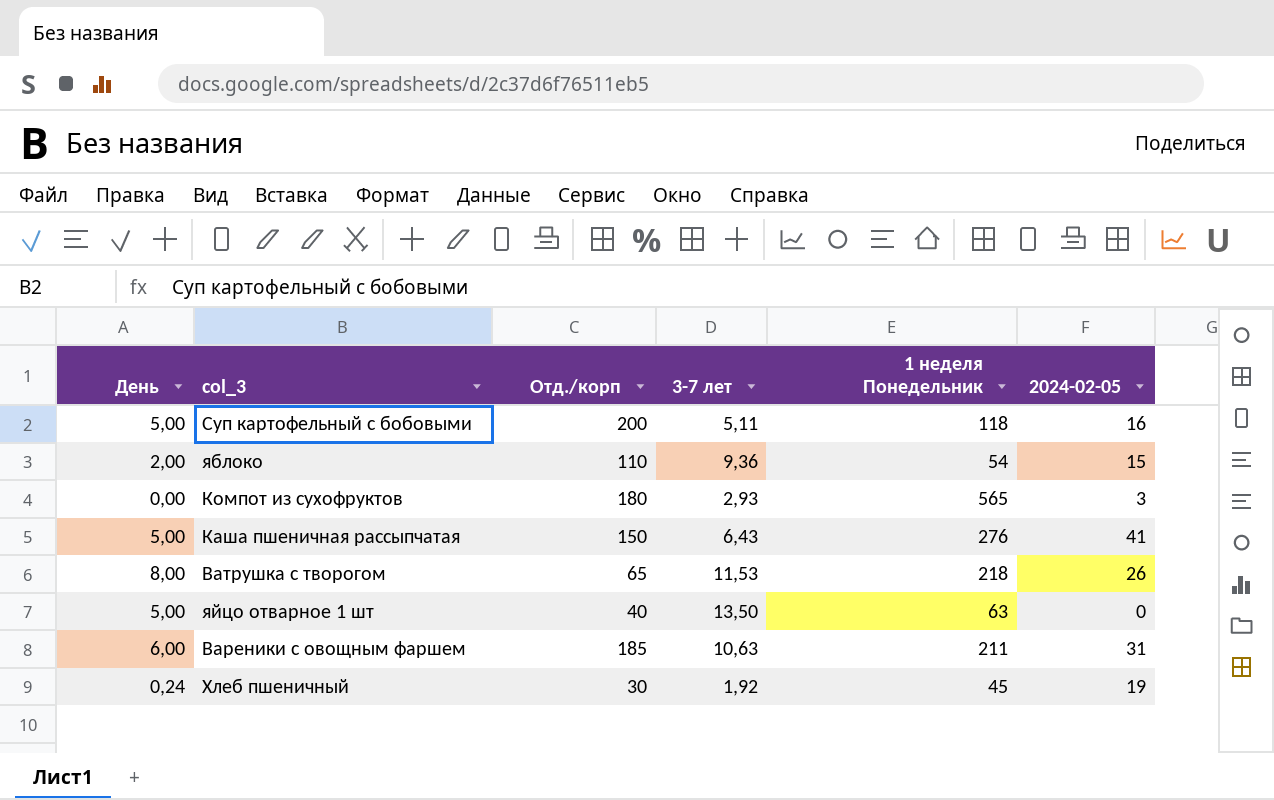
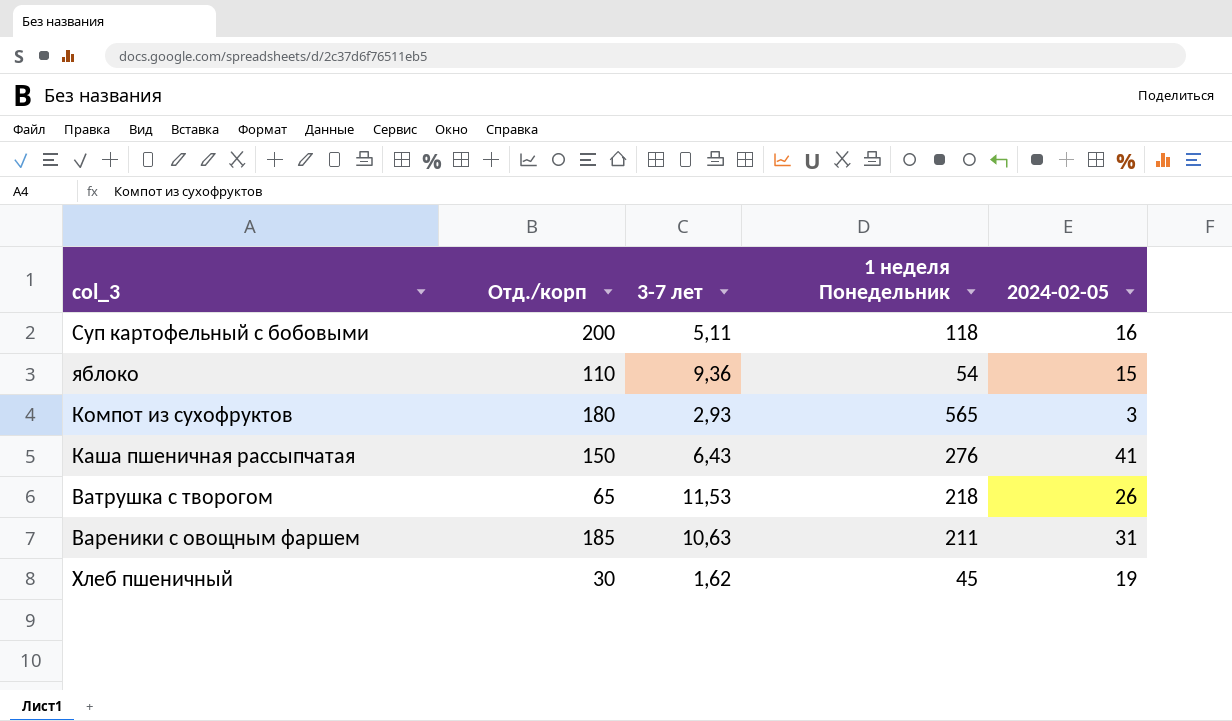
column День | position: 1 -> none
row яйцо отварное 1 шт: 5,00 | 40 | 13,50 | 63 | 0 -> none
Хлеб пшеничный | 3-7 лет: 1,92 -> 1,62

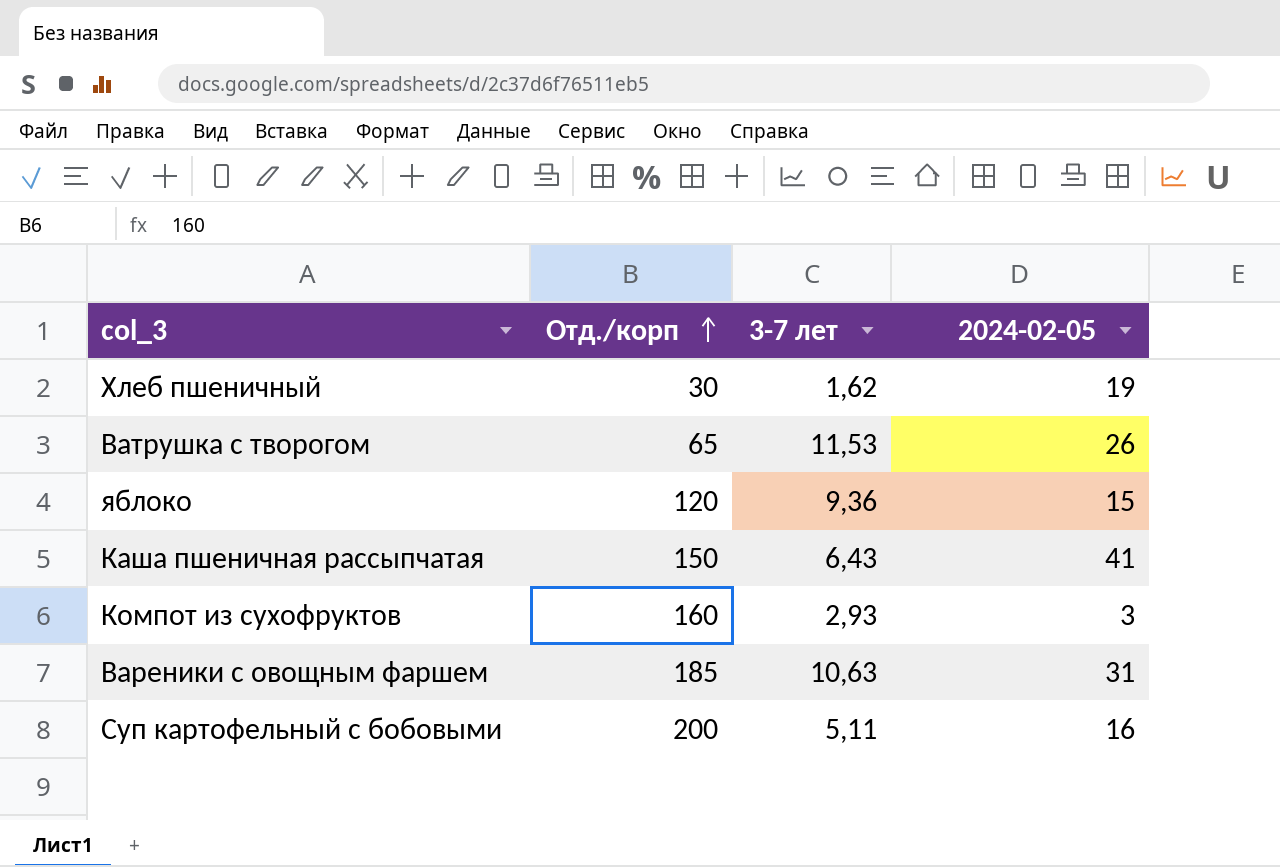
row order: none -> Отд./корп ascending
column 1 неделя Понедельник | position: 4 -> none
яблоко | Отд./корп: 110 -> 120
Компот из сухофруктов | Отд./корп: 180 -> 160

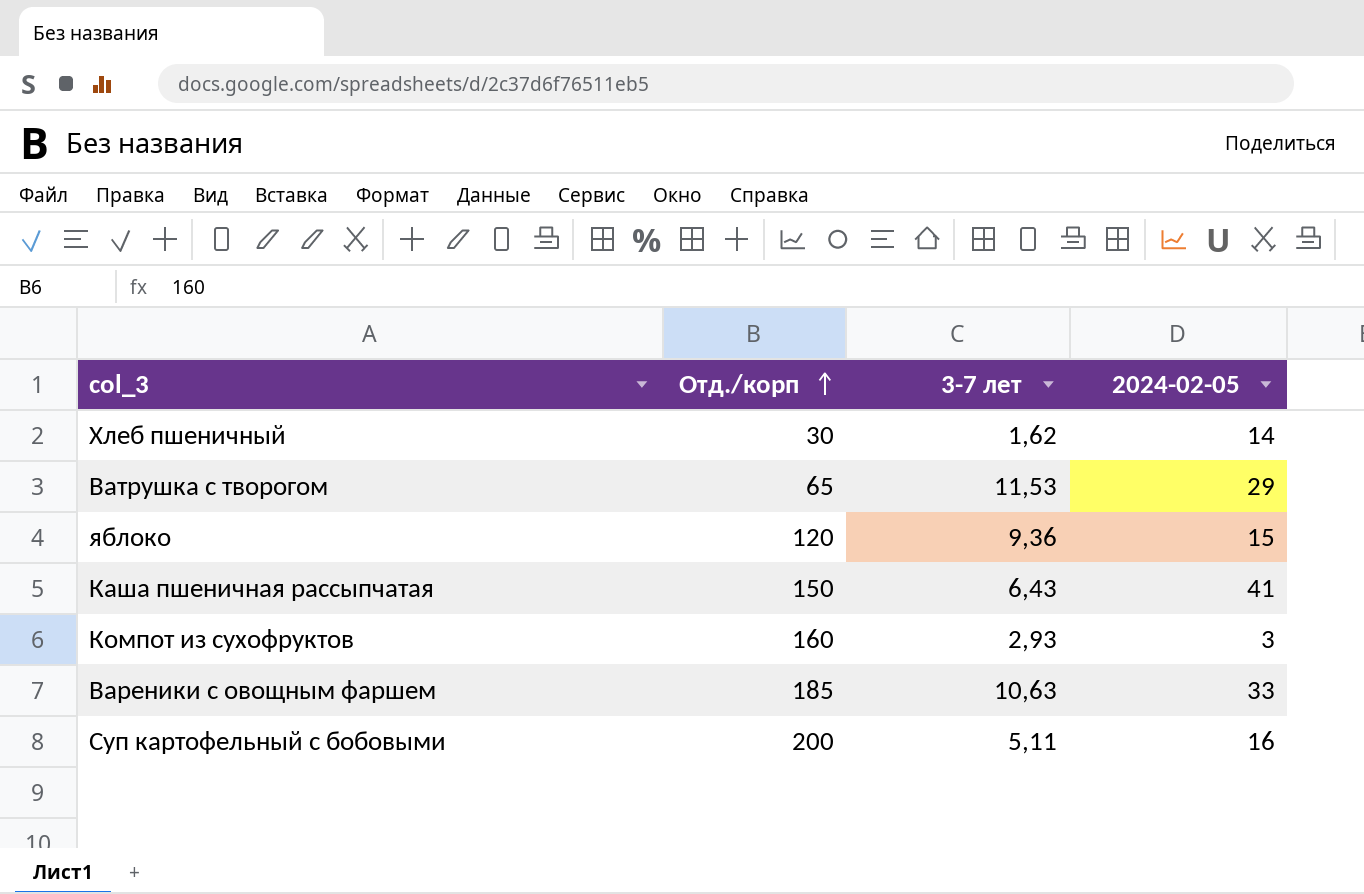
Хлеб пшеничный | 2024-02-05: 19 -> 14
Ватрушка с творогом | 2024-02-05: 26 -> 29
Вареники с овощным фаршем | 2024-02-05: 31 -> 33

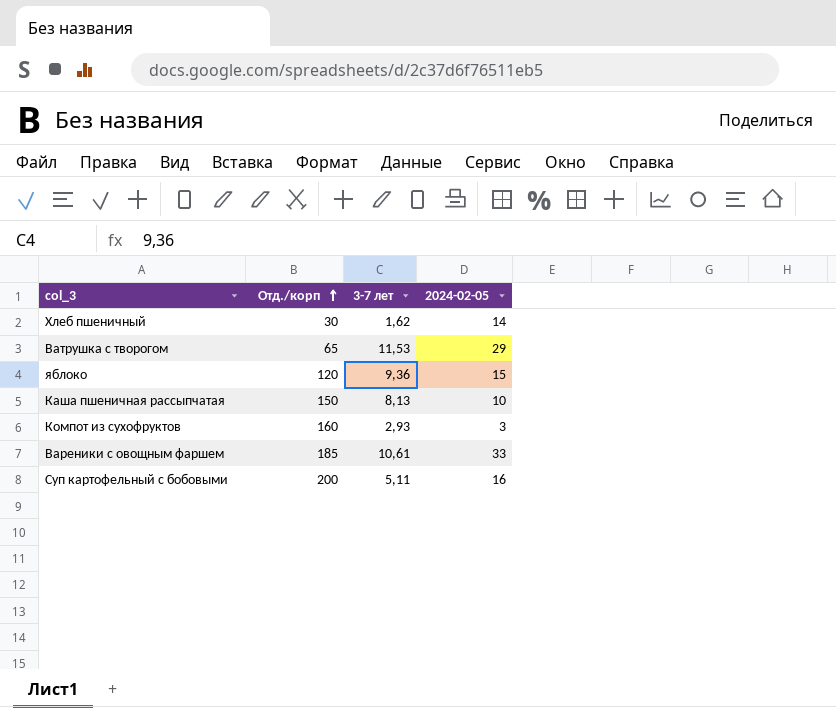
Каша пшеничная рассыпчатая | 3-7 лет: 6,43 -> 8,13
Каша пшеничная рассыпчатая | 2024-02-05: 41 -> 10
Вареники с овощным фаршем | 3-7 лет: 10,63 -> 10,61

